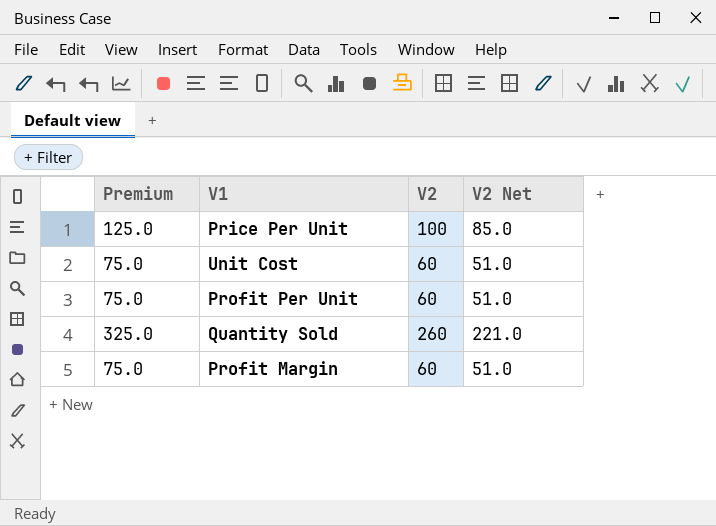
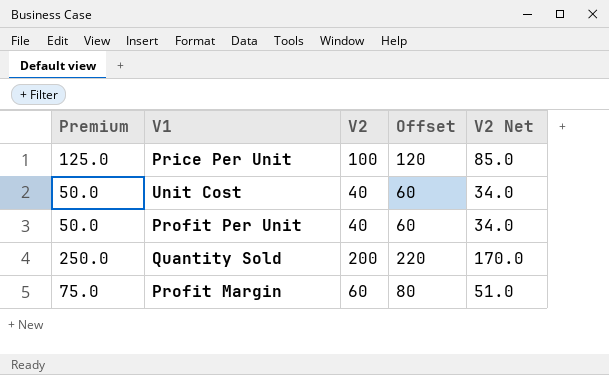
column Offset | formula: none -> [V2] + 20
Unit Cost | Premium: 75.0 -> 50.0
Unit Cost | V2: 60 -> 40
Unit Cost | V2 Net: 51.0 -> 34.0
Profit Per Unit | Premium: 75.0 -> 50.0
Profit Per Unit | V2: 60 -> 40
Profit Per Unit | V2 Net: 51.0 -> 34.0
Quantity Sold | Premium: 325.0 -> 250.0
Quantity Sold | V2: 260 -> 200
Quantity Sold | V2 Net: 221.0 -> 170.0

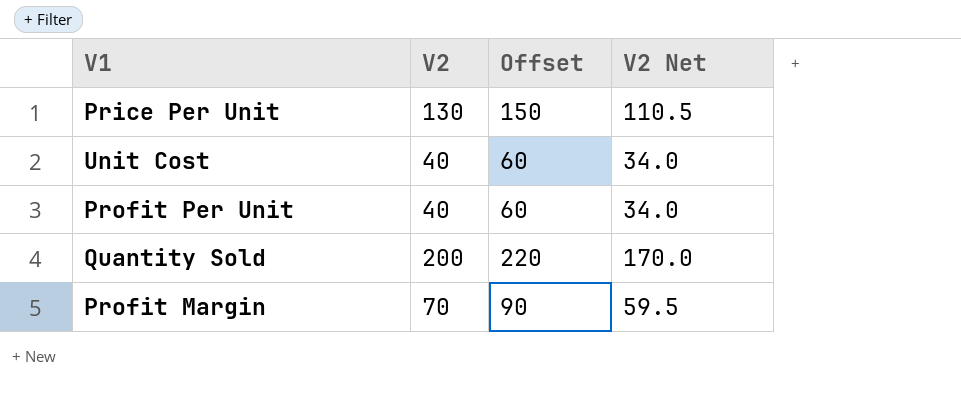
column Premium | formula: [V2] * 1.25 -> none
Price Per Unit | V2: 100 -> 130
Price Per Unit | Offset: 120 -> 150
Price Per Unit | V2 Net: 85.0 -> 110.5
Profit Margin | V2: 60 -> 70
Profit Margin | Offset: 80 -> 90
Profit Margin | V2 Net: 51.0 -> 59.5

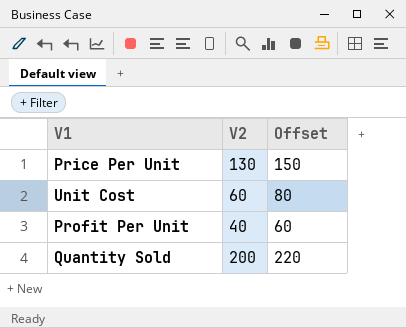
column V2 Net | formula: [V2] * 0.85 -> none
row Profit Margin: 70 | 90 | 59.5 -> none
Unit Cost | V2: 40 -> 60
Unit Cost | Offset: 60 -> 80

